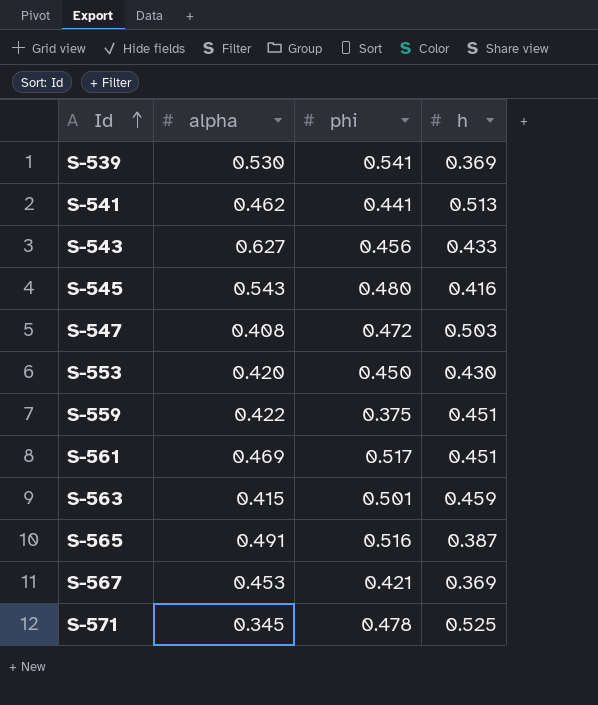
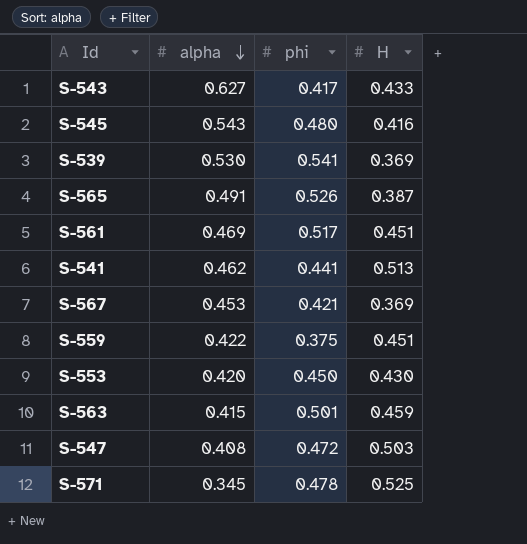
row order: Id ascending -> alpha descending
column name: h -> H
S-543 | phi: 0.456 -> 0.417
S-565 | phi: 0.516 -> 0.526

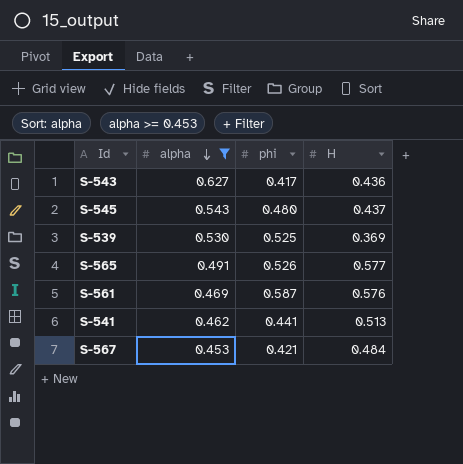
filter: none -> alpha >= 0.453
S-543 | H: 0.433 -> 0.436
S-545 | H: 0.416 -> 0.437
S-539 | phi: 0.541 -> 0.525
S-565 | H: 0.387 -> 0.577
S-561 | phi: 0.517 -> 0.587
S-561 | H: 0.451 -> 0.576
S-567 | H: 0.369 -> 0.484

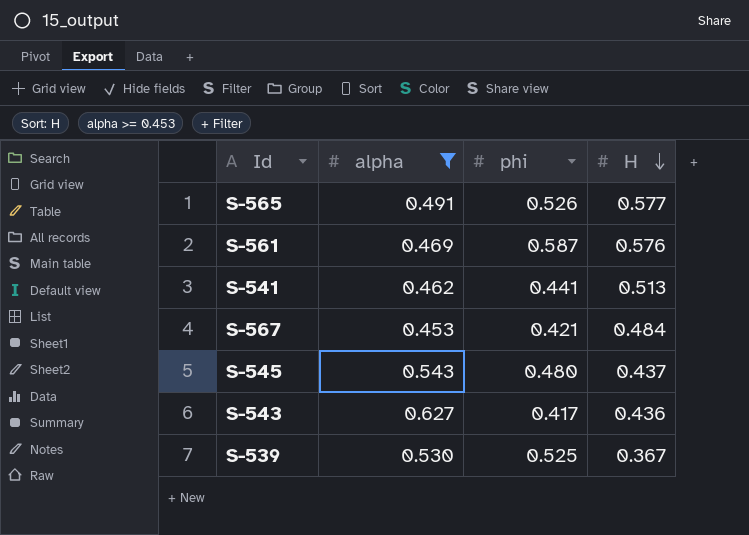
row order: alpha descending -> H descending
S-539 | H: 0.369 -> 0.367

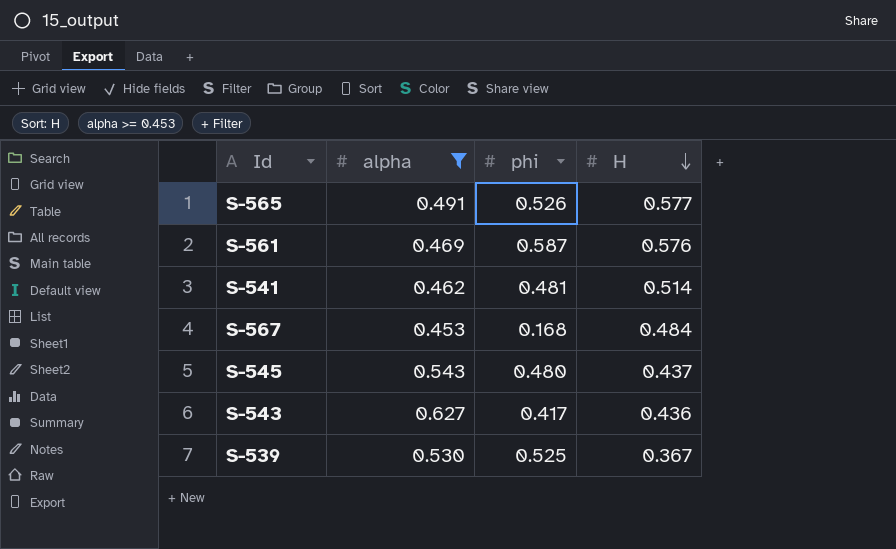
S-541 | phi: 0.441 -> 0.481
S-541 | H: 0.513 -> 0.514
S-567 | phi: 0.421 -> 0.168

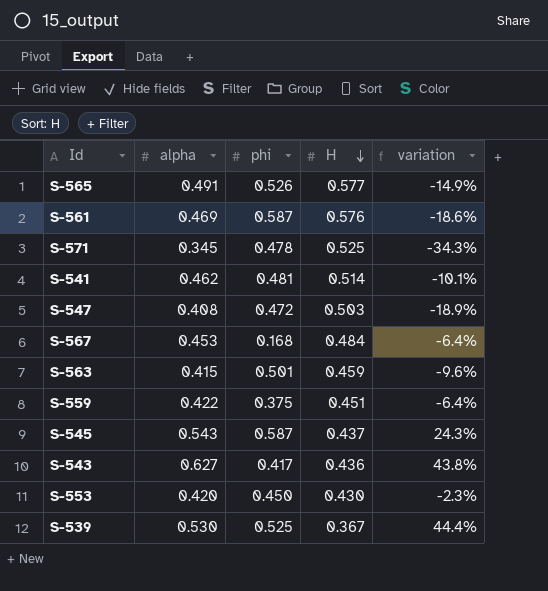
filter: alpha >= 0.453 -> none
column variation | formula: none -> ([alpha] - [H]) / [H]
S-545 | phi: 0.480 -> 0.587

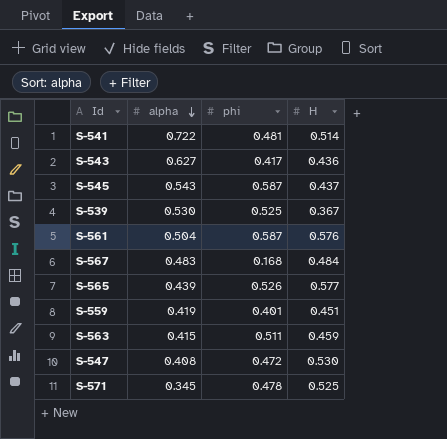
row order: H descending -> alpha descending
column variation | formula: ([alpha] - [H]) / [H] -> none
row S-553: 0.420 | 0.450 | 0.430 | -2.3% -> none
S-541 | alpha: 0.462 -> 0.722
S-561 | alpha: 0.469 -> 0.504
S-567 | alpha: 0.453 -> 0.483
S-565 | alpha: 0.491 -> 0.439
S-559 | alpha: 0.422 -> 0.419
S-559 | phi: 0.375 -> 0.401
S-563 | phi: 0.501 -> 0.511
S-547 | H: 0.503 -> 0.530

